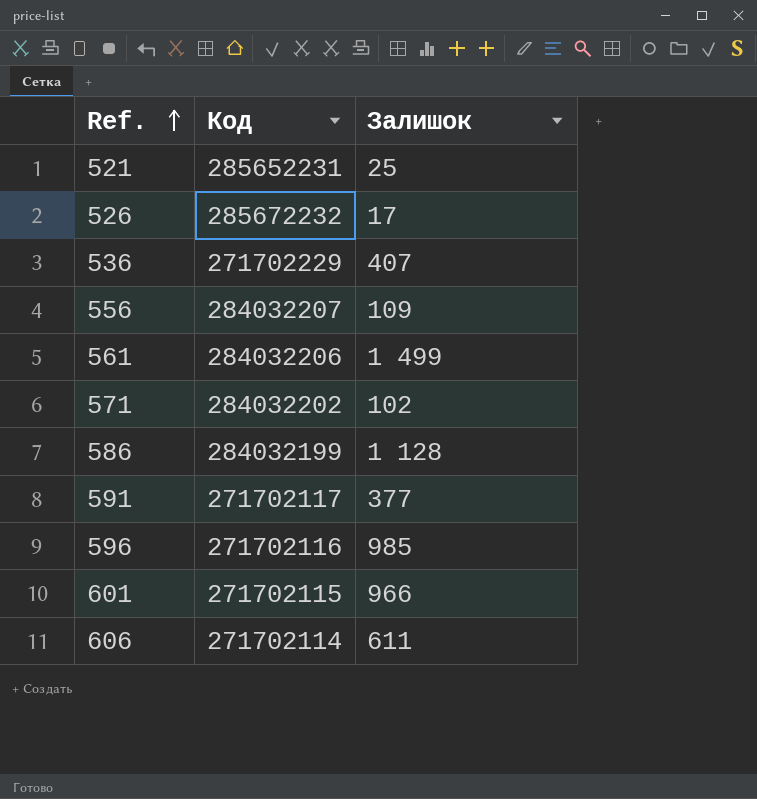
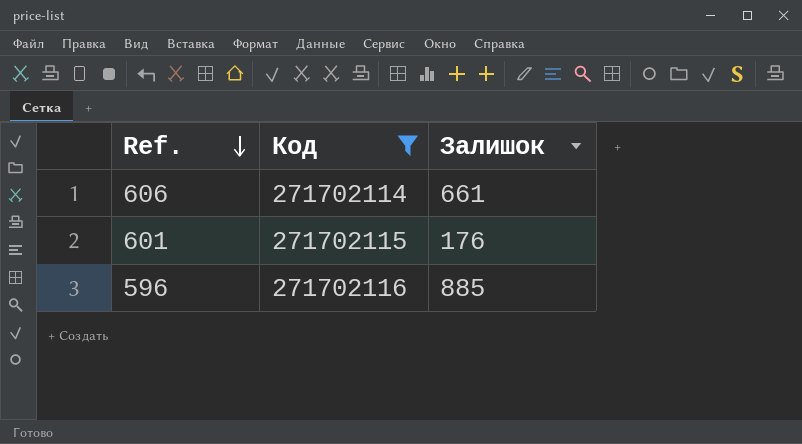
filter: none -> Код <= 271702116
row order: Ref. ascending -> Ref. descending
606 | Залишок: 611 -> 661
601 | Залишок: 966 -> 176
596 | Залишок: 985 -> 885

